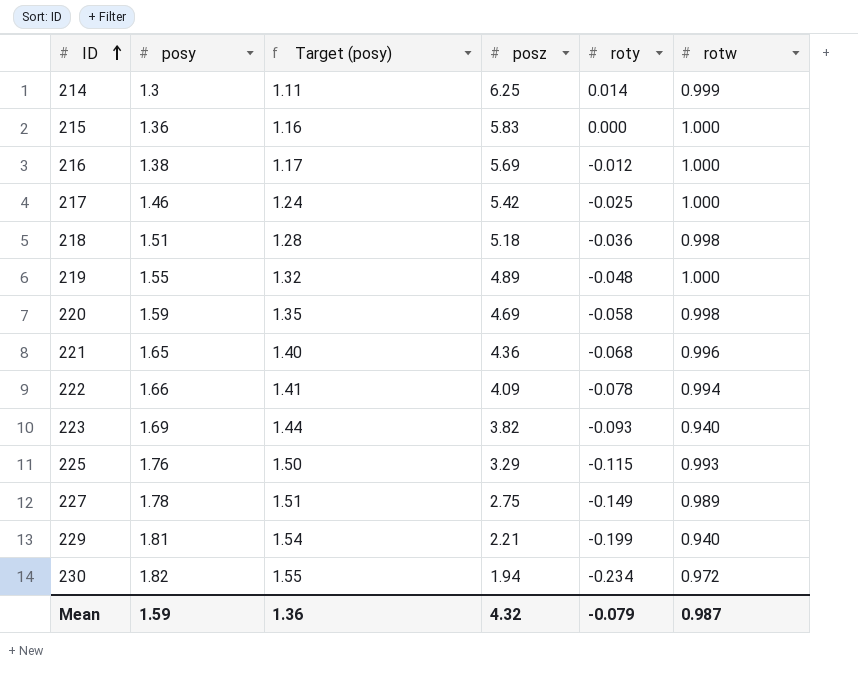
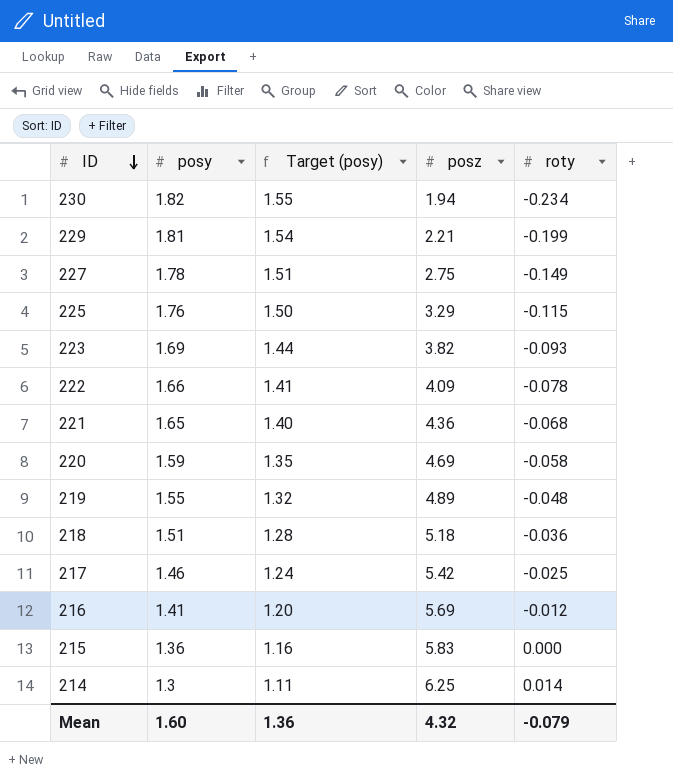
row order: ID ascending -> ID descending
column rotw | position: 6 -> none
216 | posy: 1.38 -> 1.41
216 | Target (posy): 1.17 -> 1.20
Mean | posy: 1.59 -> 1.60

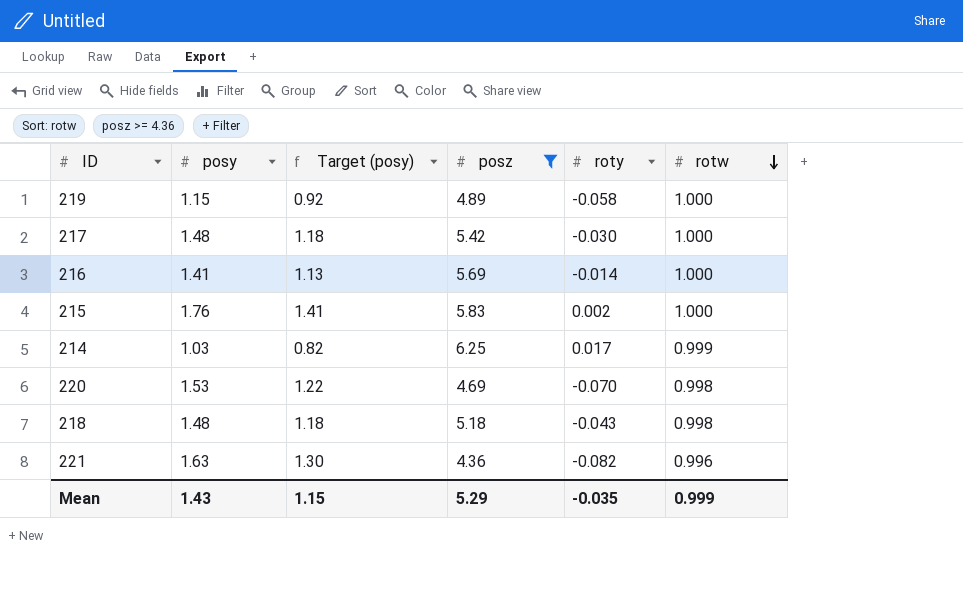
filter: none -> posz >= 4.36
row order: ID descending -> rotw descending
column Target (posy) | formula: [posy] * 0.85 -> [posy] * 0.8
column rotw | position: none -> 6
219 | posy: 1.55 -> 1.15
219 | roty: -0.048 -> -0.058
217 | posy: 1.46 -> 1.48
217 | roty: -0.025 -> -0.030
216 | roty: -0.012 -> -0.014
215 | posy: 1.36 -> 1.76
215 | roty: 0.000 -> 0.002
214 | posy: 1.3 -> 1.03
214 | roty: 0.014 -> 0.017
220 | posy: 1.59 -> 1.53
220 | roty: -0.058 -> -0.070
218 | posy: 1.51 -> 1.48
218 | roty: -0.036 -> -0.043
221 | posy: 1.65 -> 1.63
221 | roty: -0.068 -> -0.082
Mean | posy: 1.60 -> 1.43
Mean | Target (posy): 1.36 -> 1.15
Mean | posz: 4.32 -> 5.29
Mean | roty: -0.079 -> -0.035

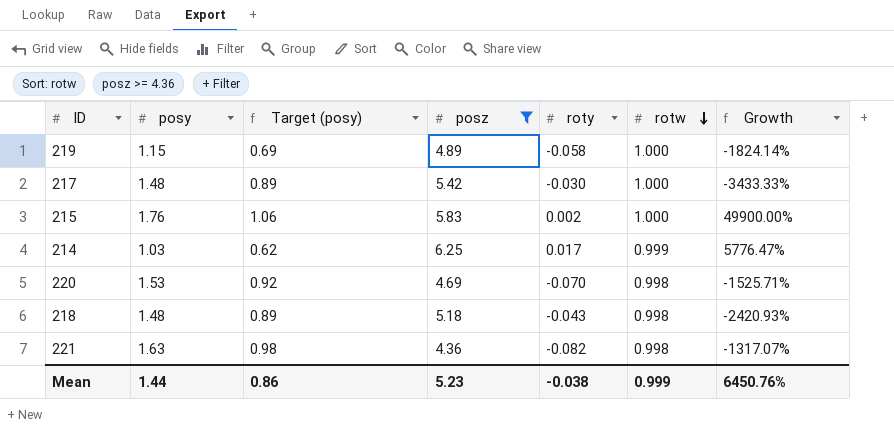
column Target (posy) | formula: [posy] * 0.8 -> [posy] * 0.6
column Growth | formula: none -> ([rotw] - [roty]) / [roty]
row 216: 1.41 | 1.13 | 5.69 | -0.014 | 1.000 -> none
221 | rotw: 0.996 -> 0.998
Mean | posy: 1.43 -> 1.44
Mean | Target (posy): 1.15 -> 0.86
Mean | posz: 5.29 -> 5.23
Mean | roty: -0.035 -> -0.038

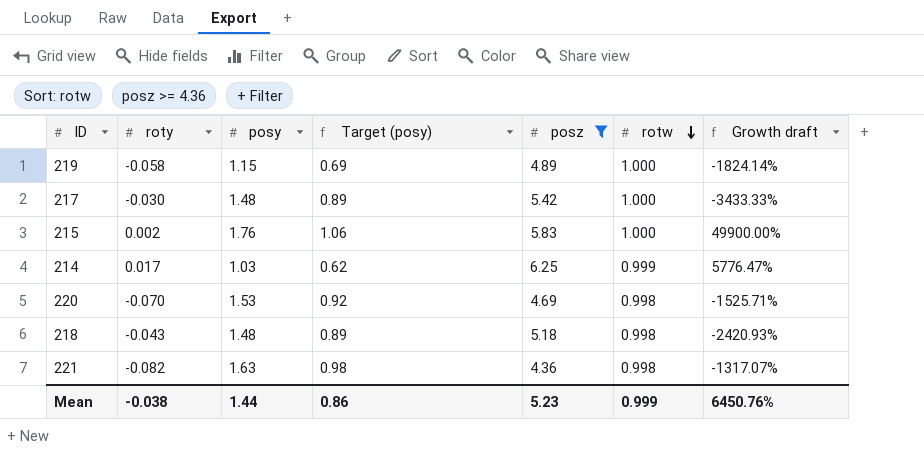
column roty | position: 5 -> 2
column name: Growth -> Growth draft

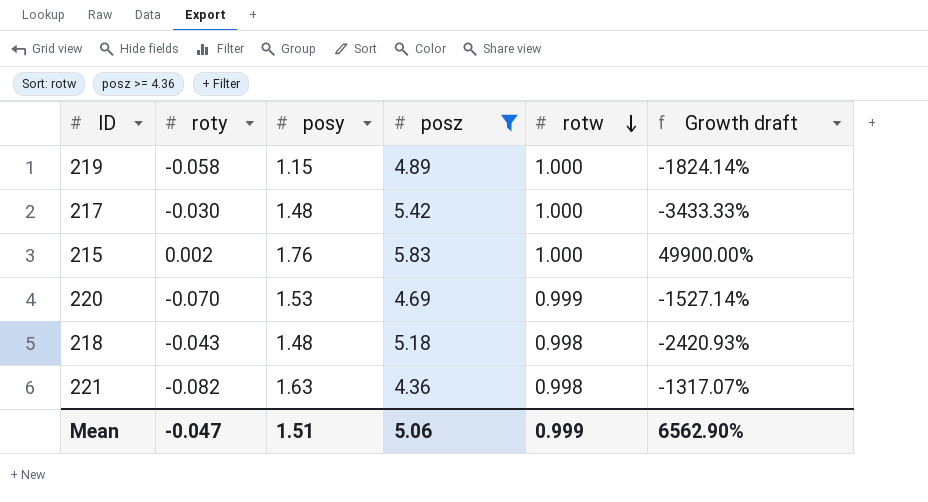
column Target (posy) | formula: [posy] * 0.6 -> none
row 214: 0.017 | 1.03 | 0.62 | 6.25 | 0.999 | 5776.47% -> none
220 | rotw: 0.998 -> 0.999
220 | Growth draft: -1525.71% -> -1527.14%
Mean | roty: -0.038 -> -0.047
Mean | posy: 1.44 -> 1.51
Mean | posz: 5.23 -> 5.06
Mean | Growth draft: 6450.76% -> 6562.90%

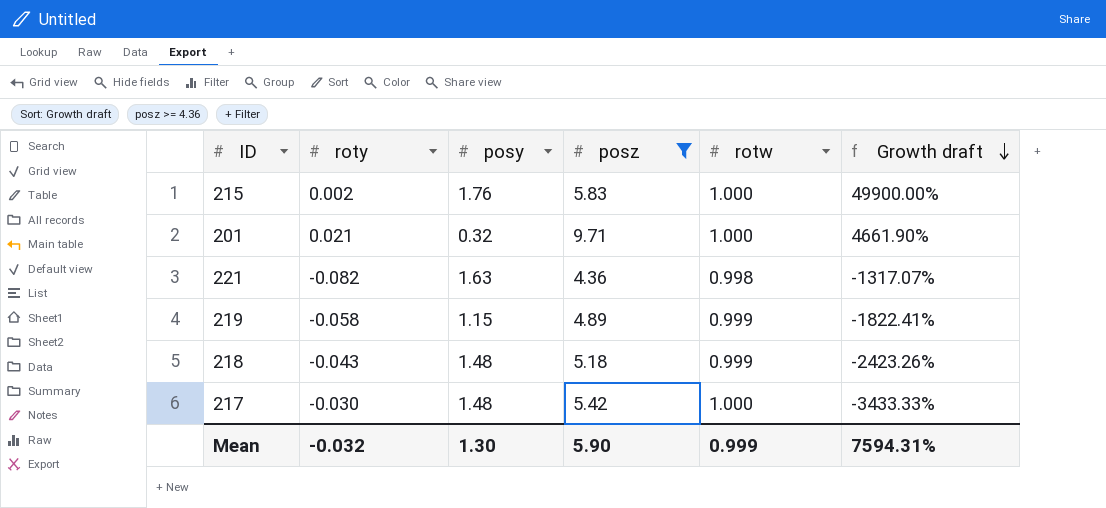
row order: rotw descending -> Growth draft descending
row 220: -0.070 | 1.53 | 4.69 | 0.999 | -1527.14% -> none
row 201: none -> 0.021 | 0.32 | 9.71 | 1.000 | 4661.90%
219 | rotw: 1.000 -> 0.999
219 | Growth draft: -1824.14% -> -1822.41%
218 | rotw: 0.998 -> 0.999
218 | Growth draft: -2420.93% -> -2423.26%
Mean | roty: -0.047 -> -0.032
Mean | posy: 1.51 -> 1.30
Mean | posz: 5.06 -> 5.90
Mean | Growth draft: 6562.90% -> 7594.31%

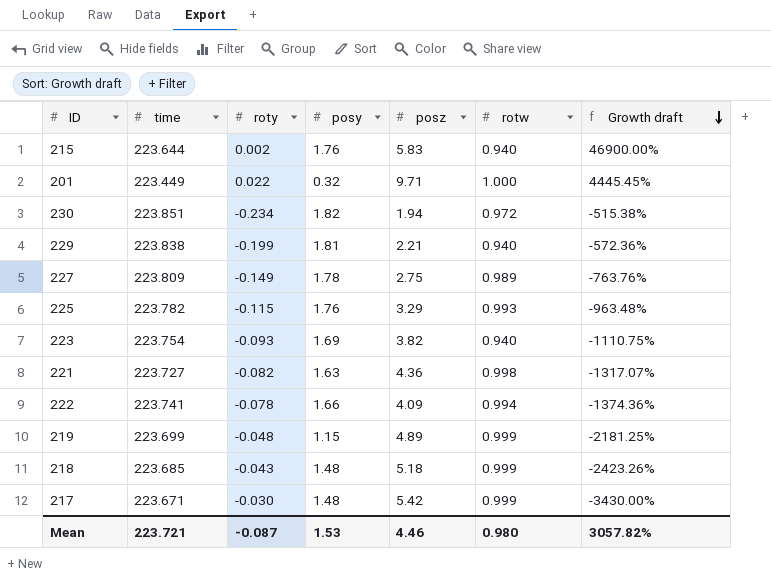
filter: posz >= 4.36 -> none
column time | position: none -> 2
215 | rotw: 1.000 -> 0.940
215 | Growth draft: 49900.00% -> 46900.00%
201 | roty: 0.021 -> 0.022
201 | Growth draft: 4661.90% -> 4445.45%
219 | roty: -0.058 -> -0.048
219 | Growth draft: -1822.41% -> -2181.25%
217 | rotw: 1.000 -> 0.999
217 | Growth draft: -3433.33% -> -3430.00%
Mean | roty: -0.032 -> -0.087
Mean | posy: 1.30 -> 1.53
Mean | posz: 5.90 -> 4.46
Mean | rotw: 0.999 -> 0.980
Mean | Growth draft: 7594.31% -> 3057.82%

